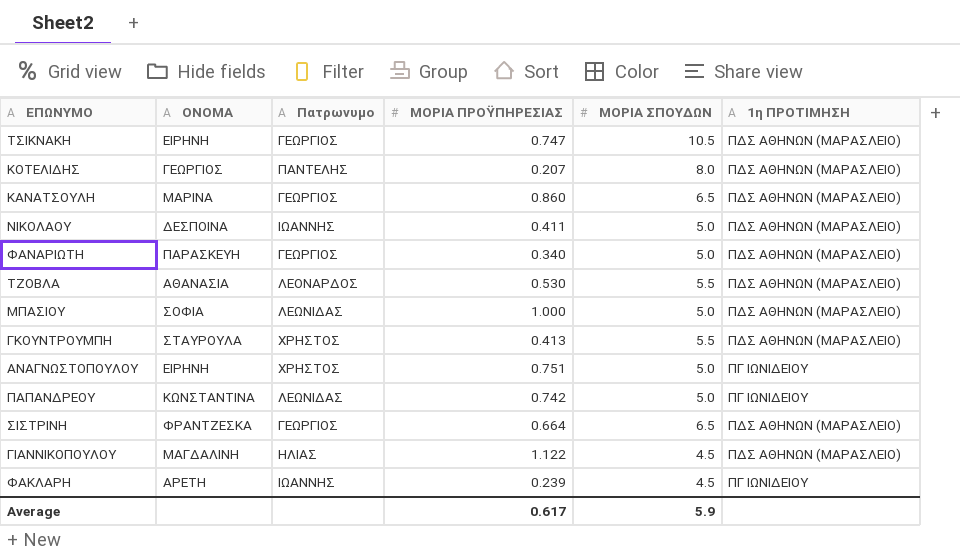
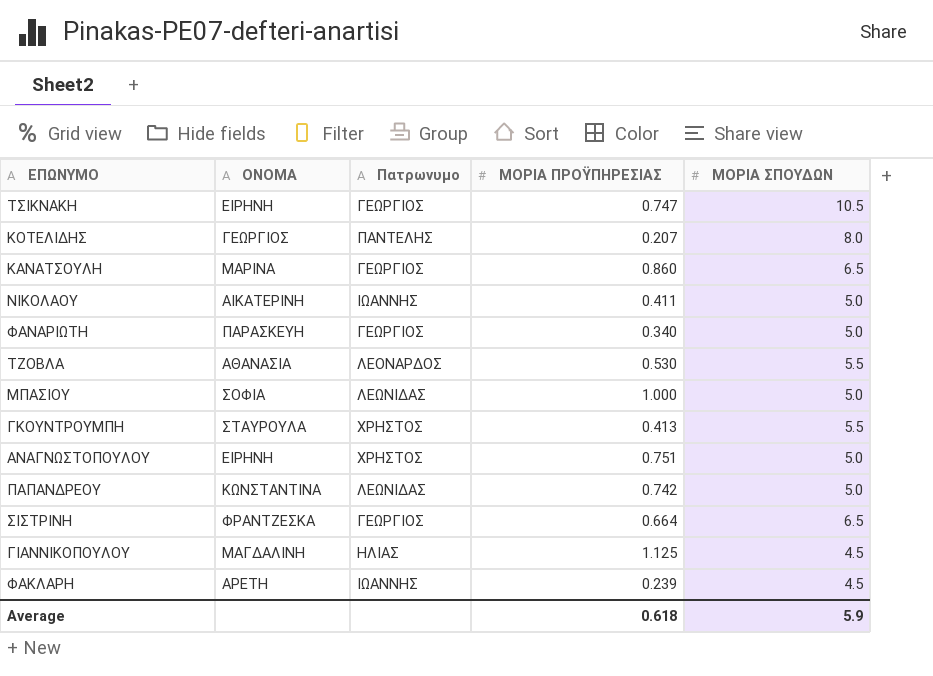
column 1η ΠΡΟΤΙΜΗΣΗ | position: 6 -> none
ΝΙΚΟΛΑΟΥ | ΟΝΟΜΑ: ΔΕΣΠΟΙΝΑ -> ΑΙΚΑΤΕΡΙΝΗ
ΓΙΑΝΝΙΚΟΠΟΥΛΟΥ | ΜΟΡΙΑ ΠΡΟΫΠΗΡΕΣΙΑΣ: 1.122 -> 1.125
Average | ΜΟΡΙΑ ΠΡΟΫΠΗΡΕΣΙΑΣ: 0.617 -> 0.618

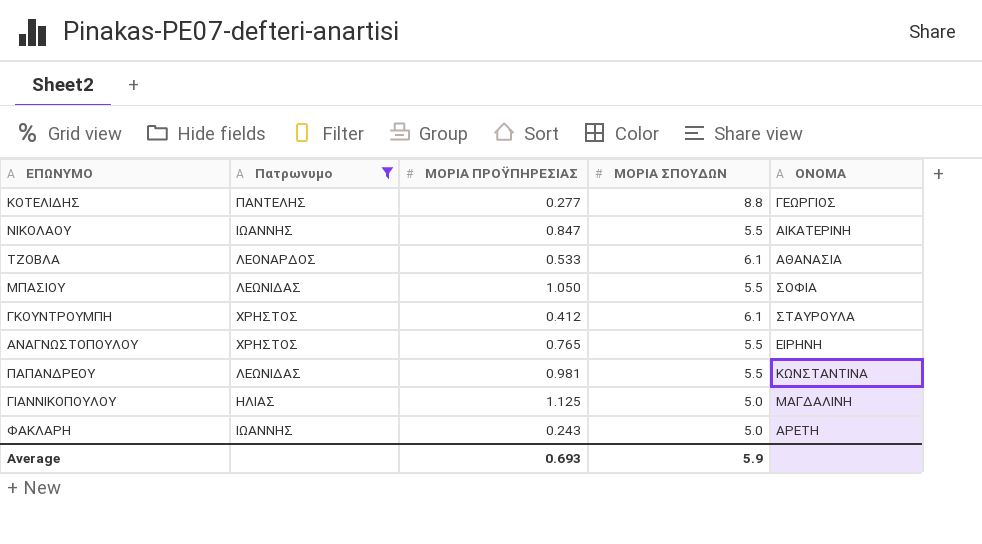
filter: none -> Πατρωνυμο != ΓΕΩΡΓΙΟΣ
column ΟΝΟΜΑ | position: 2 -> 5
ΚΟΤΕΛΙΔΗΣ | ΜΟΡΙΑ ΠΡΟΫΠΗΡΕΣΙΑΣ: 0.207 -> 0.277
ΚΟΤΕΛΙΔΗΣ | ΜΟΡΙΑ ΣΠΟΥΔΩΝ: 8.0 -> 8.8
ΝΙΚΟΛΑΟΥ | ΜΟΡΙΑ ΠΡΟΫΠΗΡΕΣΙΑΣ: 0.411 -> 0.847
ΝΙΚΟΛΑΟΥ | ΜΟΡΙΑ ΣΠΟΥΔΩΝ: 5.0 -> 5.5
ΤΖΟΒΛΑ | ΜΟΡΙΑ ΠΡΟΫΠΗΡΕΣΙΑΣ: 0.530 -> 0.533
ΤΖΟΒΛΑ | ΜΟΡΙΑ ΣΠΟΥΔΩΝ: 5.5 -> 6.1
ΜΠΑΣΙΟΥ | ΜΟΡΙΑ ΠΡΟΫΠΗΡΕΣΙΑΣ: 1.000 -> 1.050
ΜΠΑΣΙΟΥ | ΜΟΡΙΑ ΣΠΟΥΔΩΝ: 5.0 -> 5.5
ΓΚΟΥΝΤΡΟΥΜΠΗ | ΜΟΡΙΑ ΠΡΟΫΠΗΡΕΣΙΑΣ: 0.413 -> 0.412
ΓΚΟΥΝΤΡΟΥΜΠΗ | ΜΟΡΙΑ ΣΠΟΥΔΩΝ: 5.5 -> 6.1
ΑΝΑΓΝΩΣΤΟΠΟΥΛΟΥ | ΜΟΡΙΑ ΠΡΟΫΠΗΡΕΣΙΑΣ: 0.751 -> 0.765
ΑΝΑΓΝΩΣΤΟΠΟΥΛΟΥ | ΜΟΡΙΑ ΣΠΟΥΔΩΝ: 5.0 -> 5.5
ΠΑΠΑΝΔΡΕΟΥ | ΜΟΡΙΑ ΠΡΟΫΠΗΡΕΣΙΑΣ: 0.742 -> 0.981
ΠΑΠΑΝΔΡΕΟΥ | ΜΟΡΙΑ ΣΠΟΥΔΩΝ: 5.0 -> 5.5
ΓΙΑΝΝΙΚΟΠΟΥΛΟΥ | ΜΟΡΙΑ ΣΠΟΥΔΩΝ: 4.5 -> 5.0
ΦΑΚΛΑΡΗ | ΜΟΡΙΑ ΠΡΟΫΠΗΡΕΣΙΑΣ: 0.239 -> 0.243
ΦΑΚΛΑΡΗ | ΜΟΡΙΑ ΣΠΟΥΔΩΝ: 4.5 -> 5.0
Average | ΜΟΡΙΑ ΠΡΟΫΠΗΡΕΣΙΑΣ: 0.618 -> 0.693

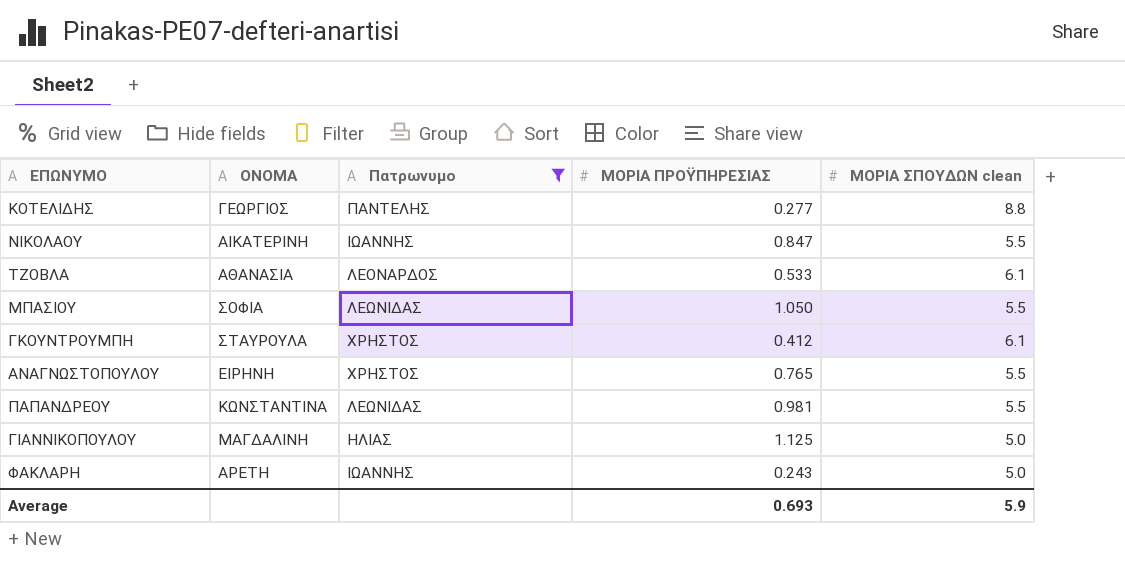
column ΟΝΟΜΑ | position: 5 -> 2
column name: ΜΟΡΙΑ ΣΠΟΥΔΩΝ -> ΜΟΡΙΑ ΣΠΟΥΔΩΝ clean

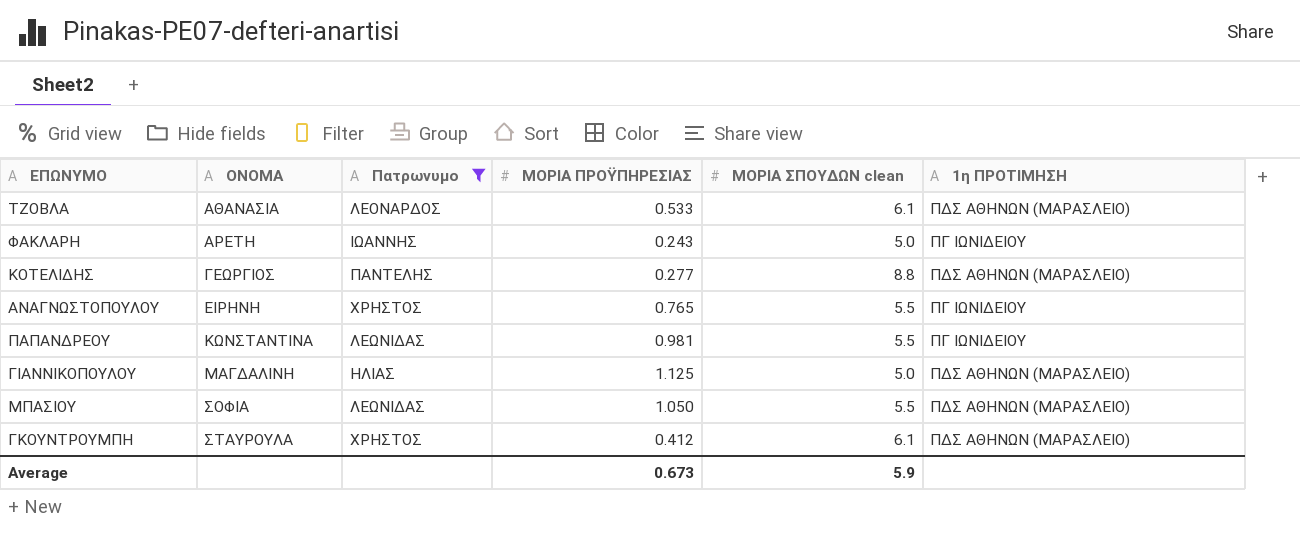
row order: none -> ΟΝΟΜΑ ascending
column 1η ΠΡΟΤΙΜΗΣΗ | position: none -> 6
row ΝΙΚΟΛΑΟΥ: ΑΙΚΑΤΕΡΙΝΗ | ΙΩΑΝΝΗΣ | 0.847 | 5.5 -> none
Average | ΜΟΡΙΑ ΠΡΟΫΠΗΡΕΣΙΑΣ: 0.693 -> 0.673

